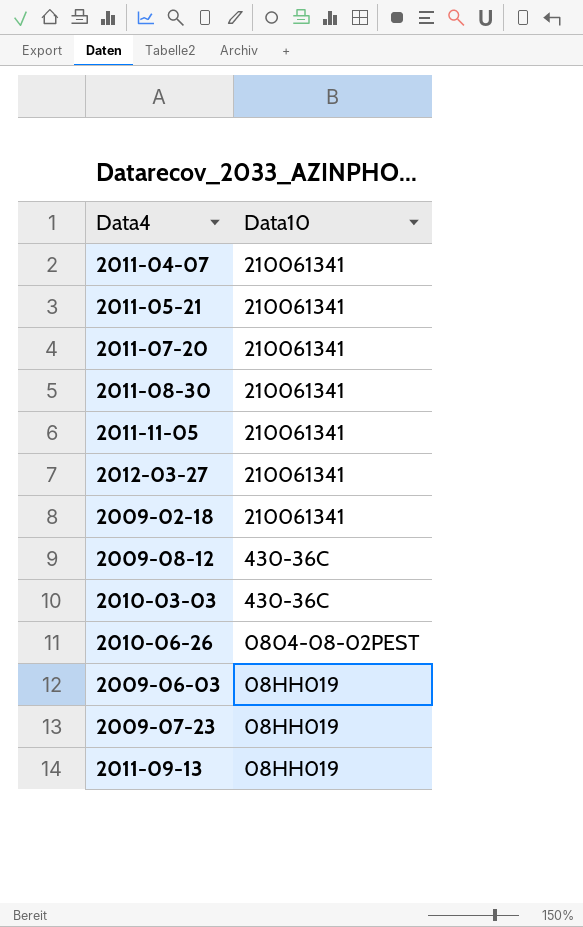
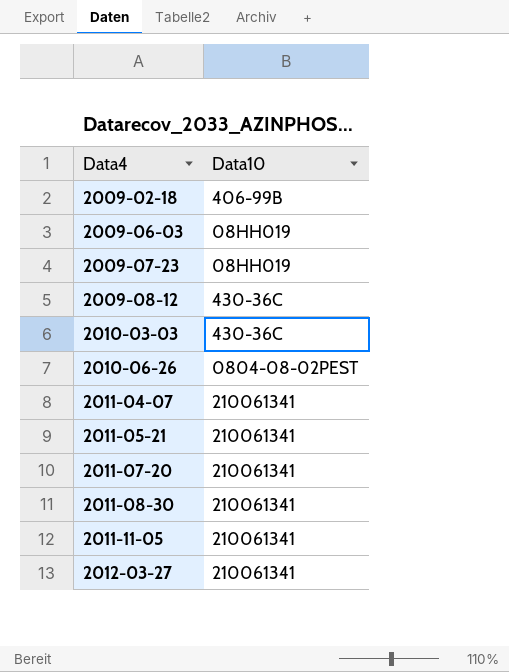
row order: none -> Data4 ascending
row 2011-09-13: 08HH019 -> none
2009-02-18 | Data10: 210061341 -> 406-99B

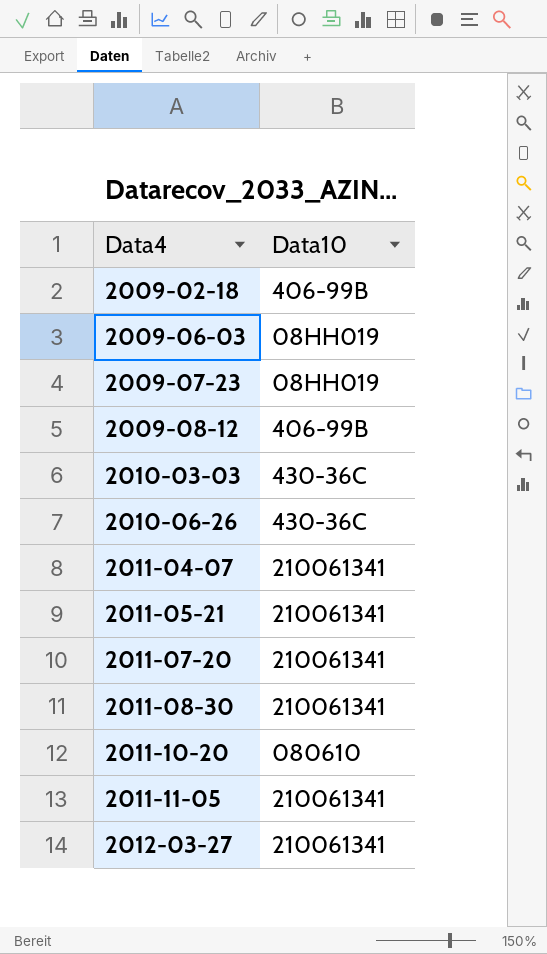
2009-08-12 | Data10: 430-36C -> 406-99B
2010-06-26 | Data10: 0804-08-02PEST -> 430-36C
row 2011-10-20: none -> 080610

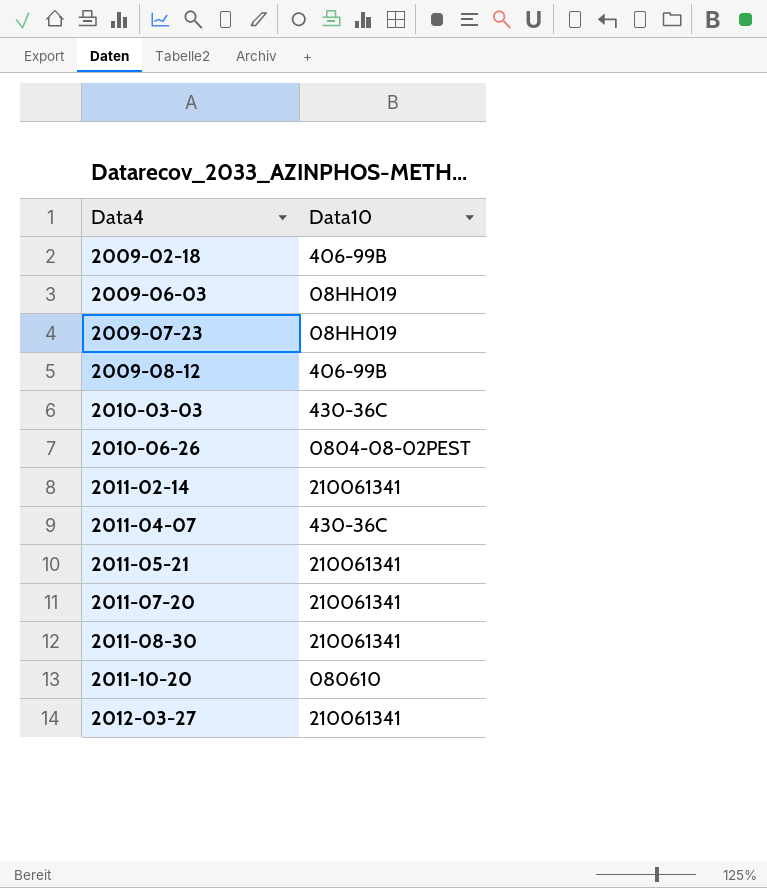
row 2011-11-05: 210061341 -> none
2010-06-26 | Data10: 430-36C -> 0804-08-02PEST
row 2011-02-14: none -> 210061341
2011-04-07 | Data10: 210061341 -> 430-36C

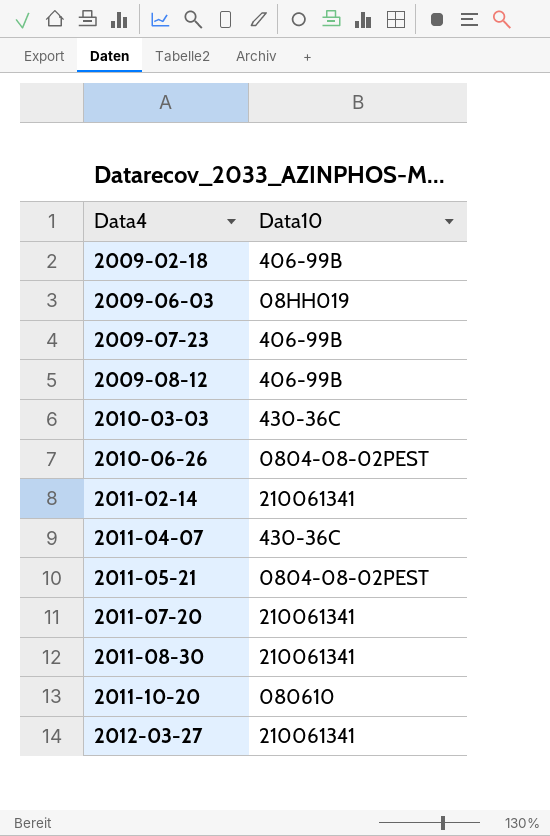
2009-07-23 | Data10: 08HH019 -> 406-99B
2011-05-21 | Data10: 210061341 -> 0804-08-02PEST

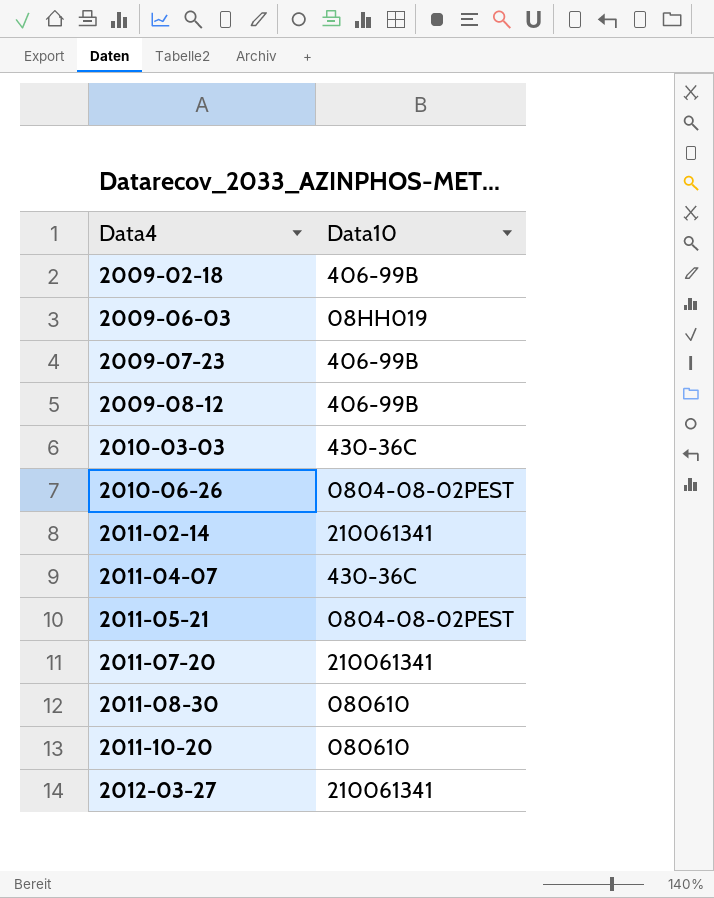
2011-08-30 | Data10: 210061341 -> 080610

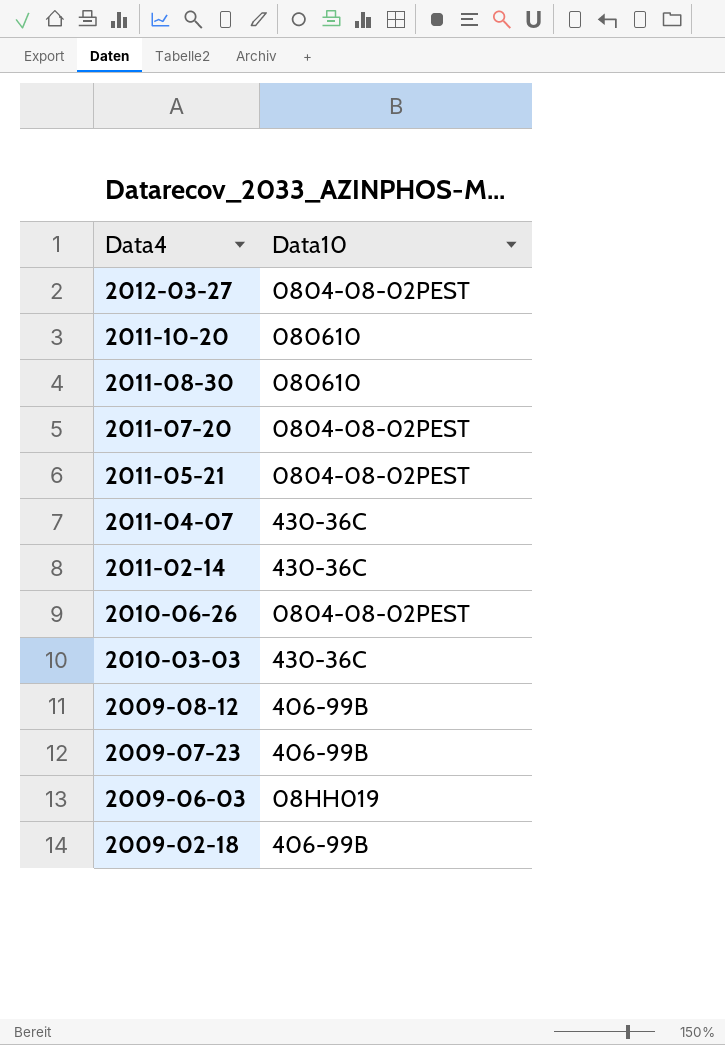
row order: Data4 ascending -> Data4 descending
2012-03-27 | Data10: 210061341 -> 0804-08-02PEST
2011-07-20 | Data10: 210061341 -> 0804-08-02PEST
2011-02-14 | Data10: 210061341 -> 430-36C

